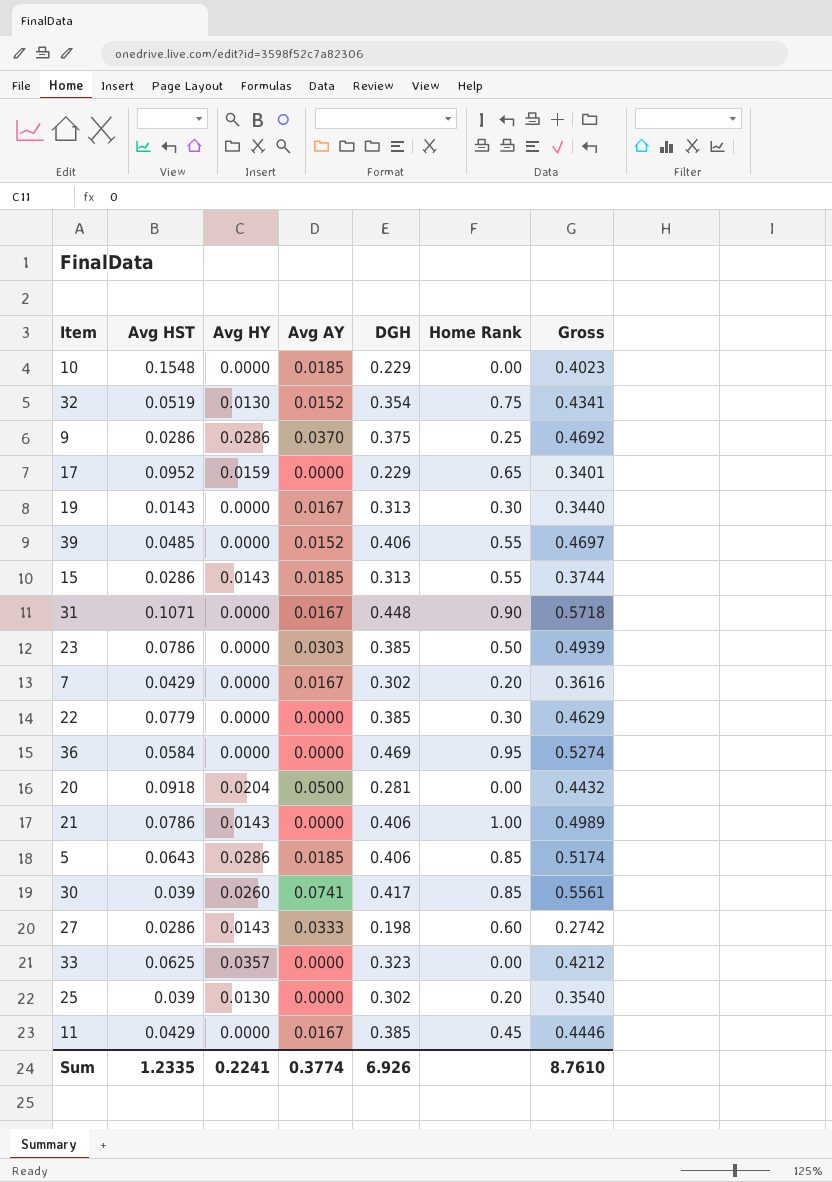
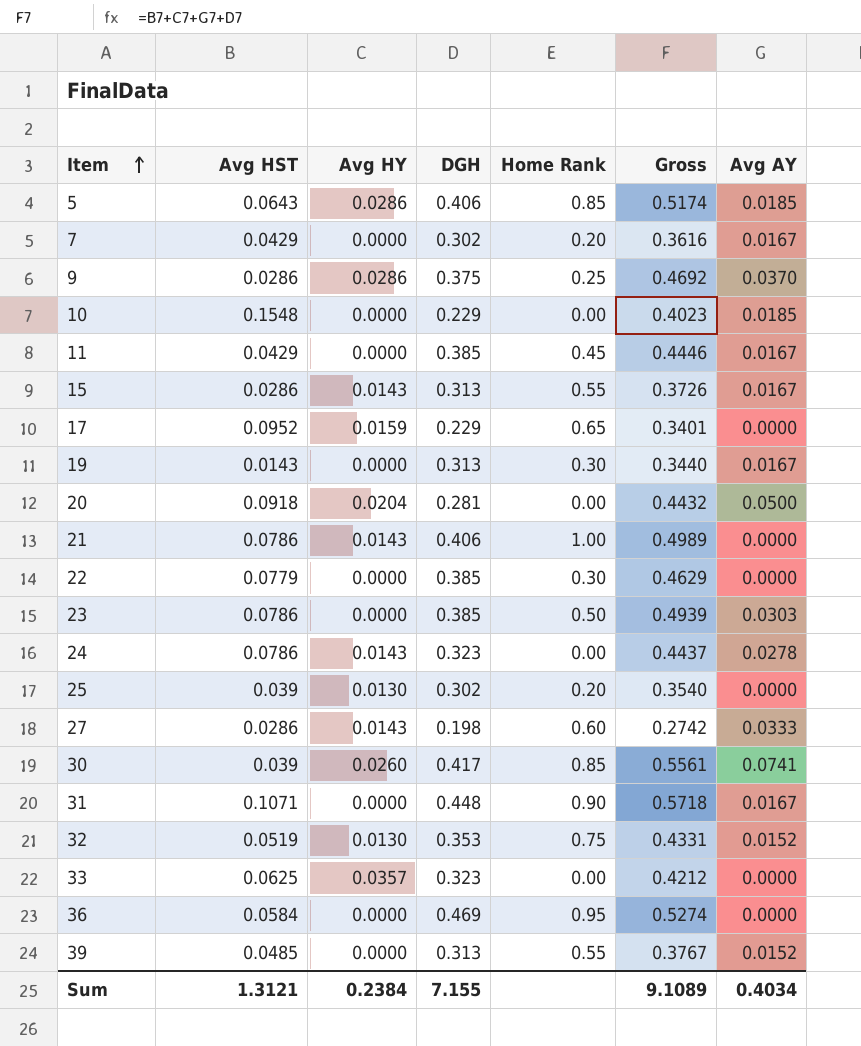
row order: none -> Item ascending
column Avg AY | position: 4 -> 7
15 | Gross: 0.3744 -> 0.3726
15 | Avg AY: 0.0185 -> 0.0167
row 24: none -> 0.0786 | 0.0143 | 0.323 | 0.00 | 0.4437 | 0.0278
32 | DGH: 0.354 -> 0.353
32 | Gross: 0.4341 -> 0.4331
39 | DGH: 0.406 -> 0.313
39 | Gross: 0.4697 -> 0.3767
Sum | Avg HST: 1.2335 -> 1.3121
Sum | Avg HY: 0.2241 -> 0.2384
Sum | DGH: 6.926 -> 7.155
Sum | Gross: 8.7610 -> 9.1089
Sum | Avg AY: 0.3774 -> 0.4034

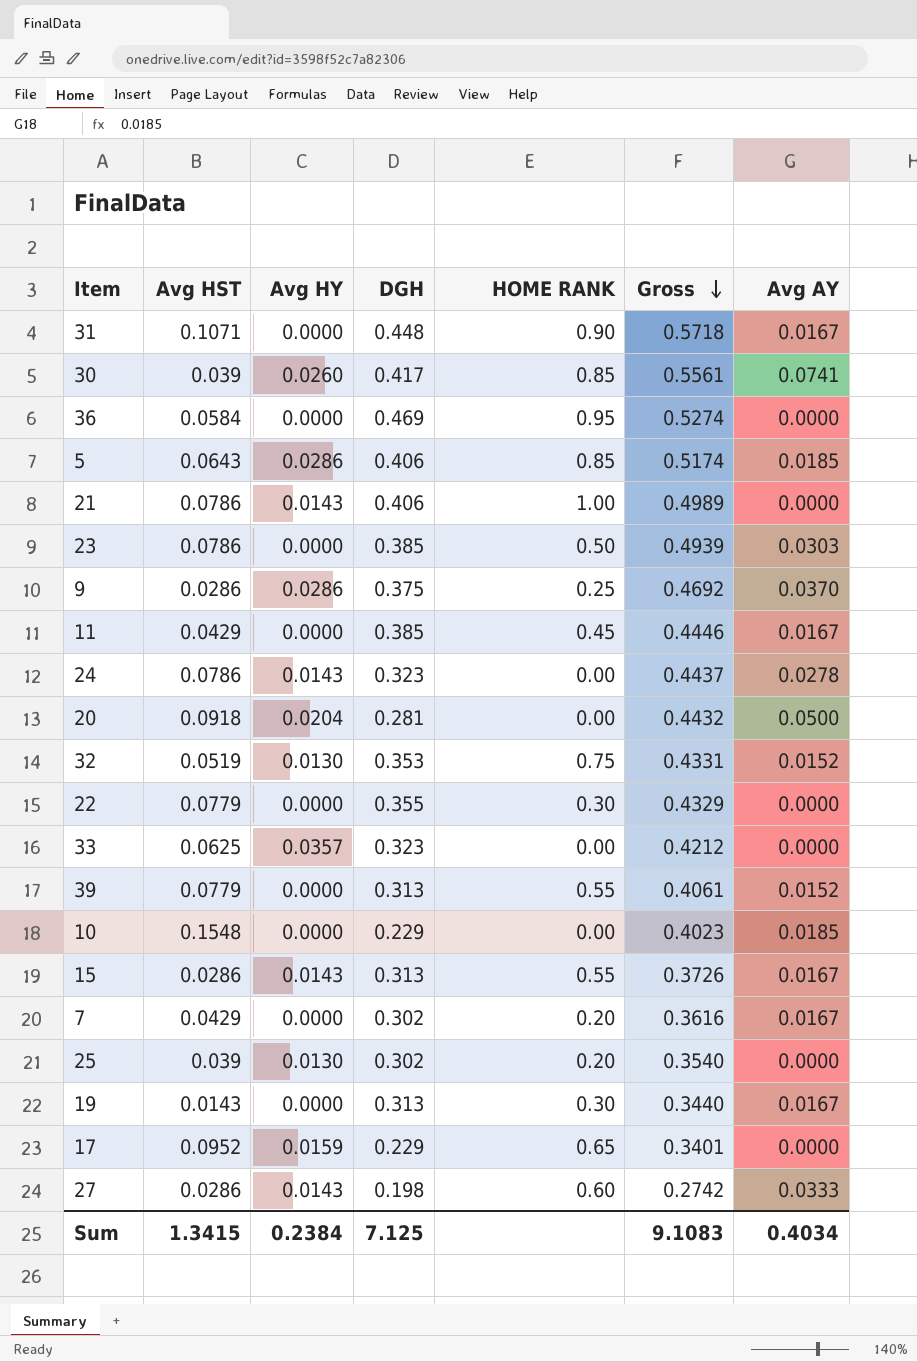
row order: Item ascending -> Gross descending
column name: Home Rank -> HOME RANK
22 | DGH: 0.385 -> 0.355
22 | Gross: 0.4629 -> 0.4329
39 | Avg HST: 0.0485 -> 0.0779
39 | Gross: 0.3767 -> 0.4061
Sum | Avg HST: 1.3121 -> 1.3415
Sum | DGH: 7.155 -> 7.125
Sum | Gross: 9.1089 -> 9.1083

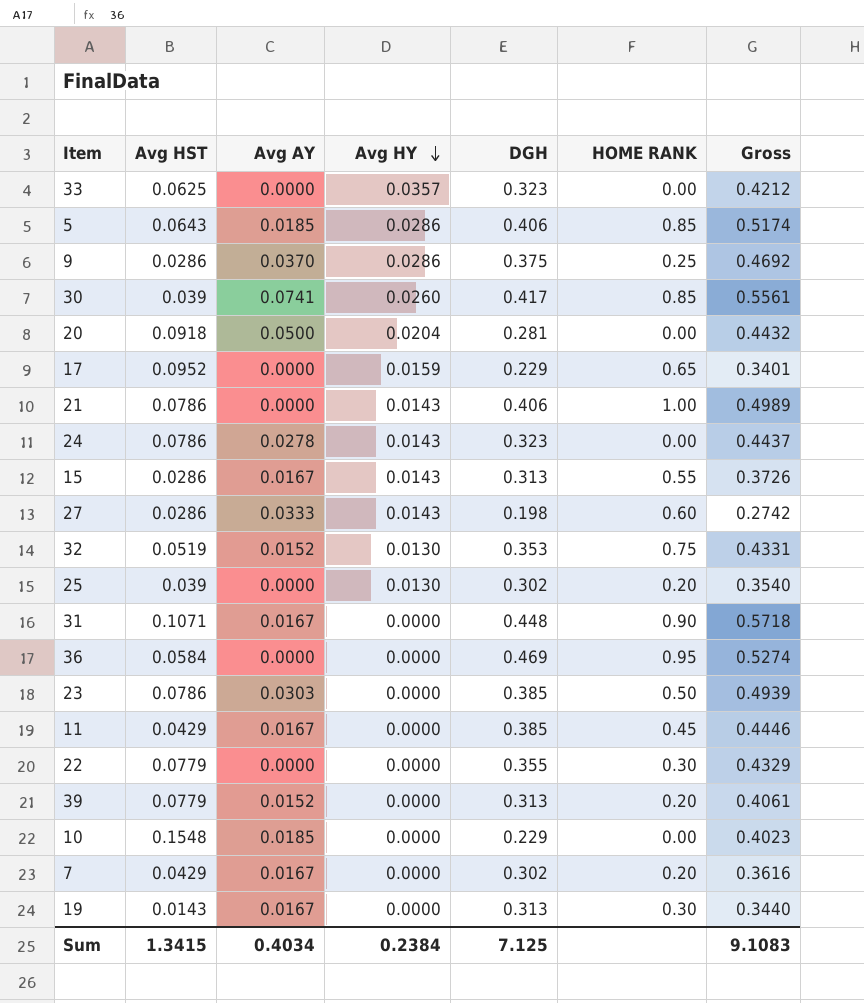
row order: Gross descending -> Avg HY descending
column Avg AY | position: 7 -> 3
39 | HOME RANK: 0.55 -> 0.20

